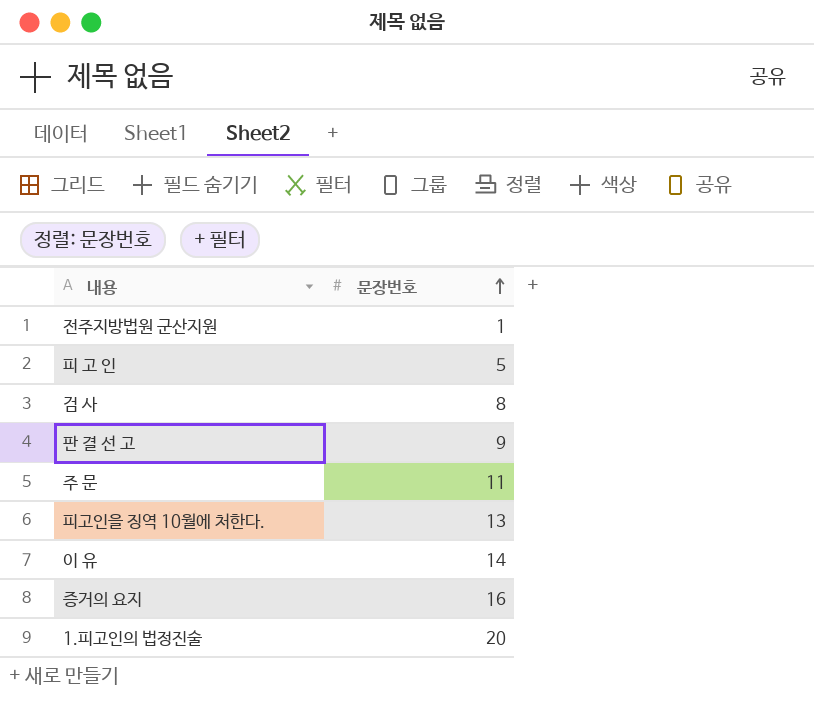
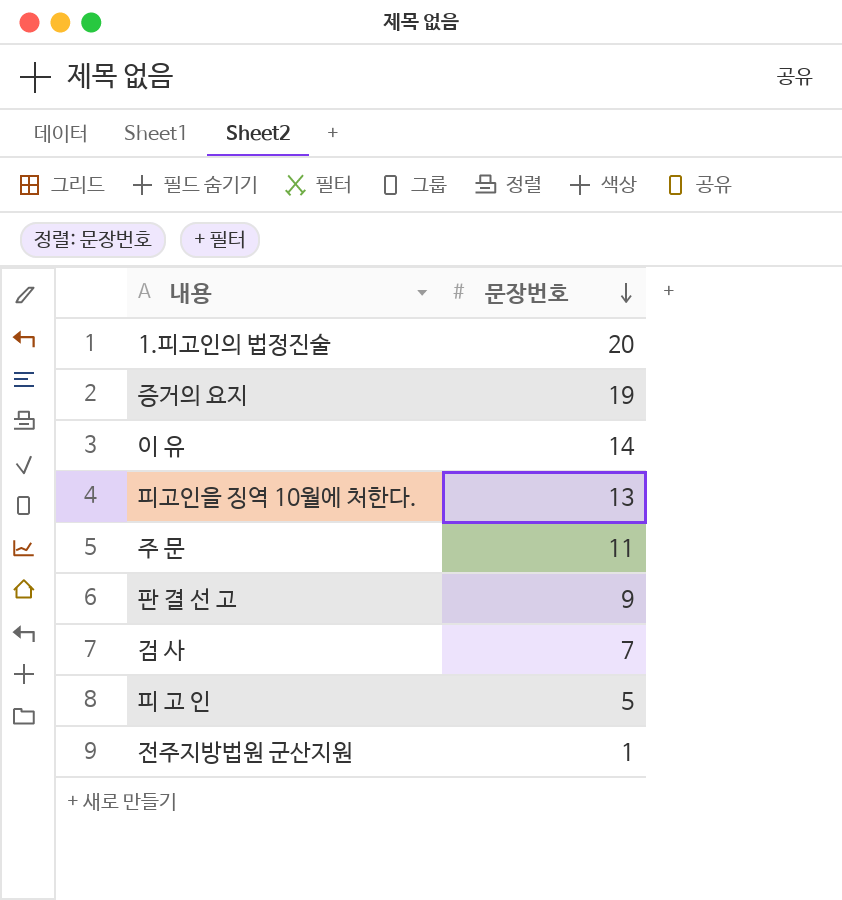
row order: 문장번호 ascending -> 문장번호 descending
증거의 요지 | 문장번호: 16 -> 19
검 사 | 문장번호: 8 -> 7

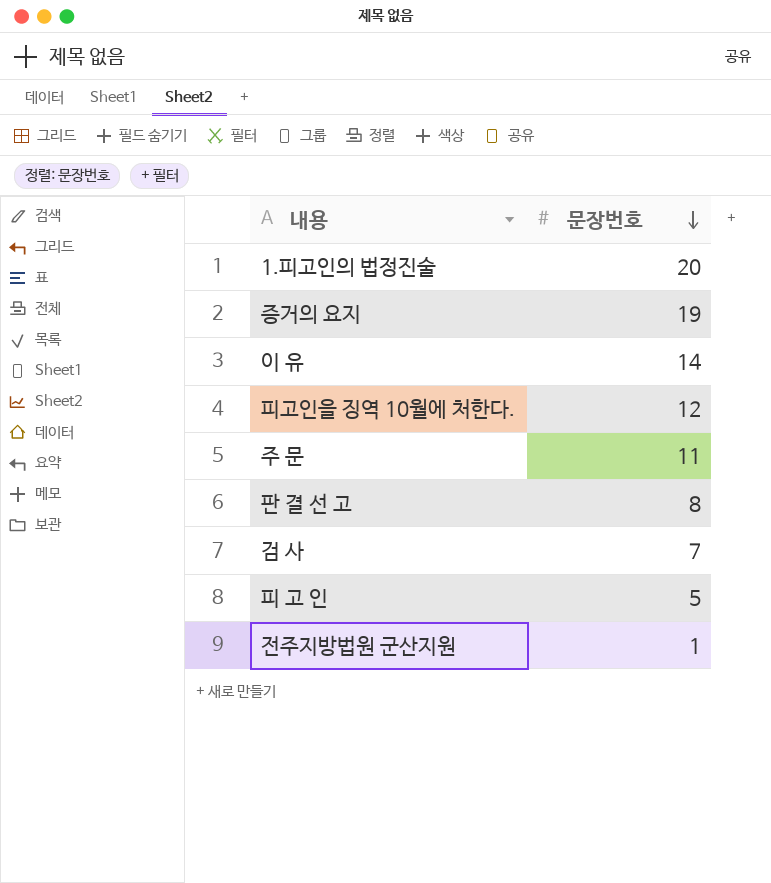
피고인을 징역 10월에 처한다. | 문장번호: 13 -> 12
판 결 선 고 | 문장번호: 9 -> 8

